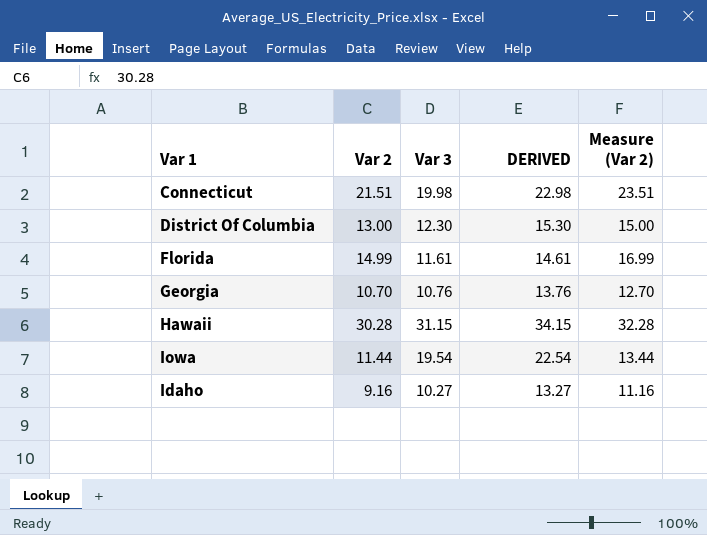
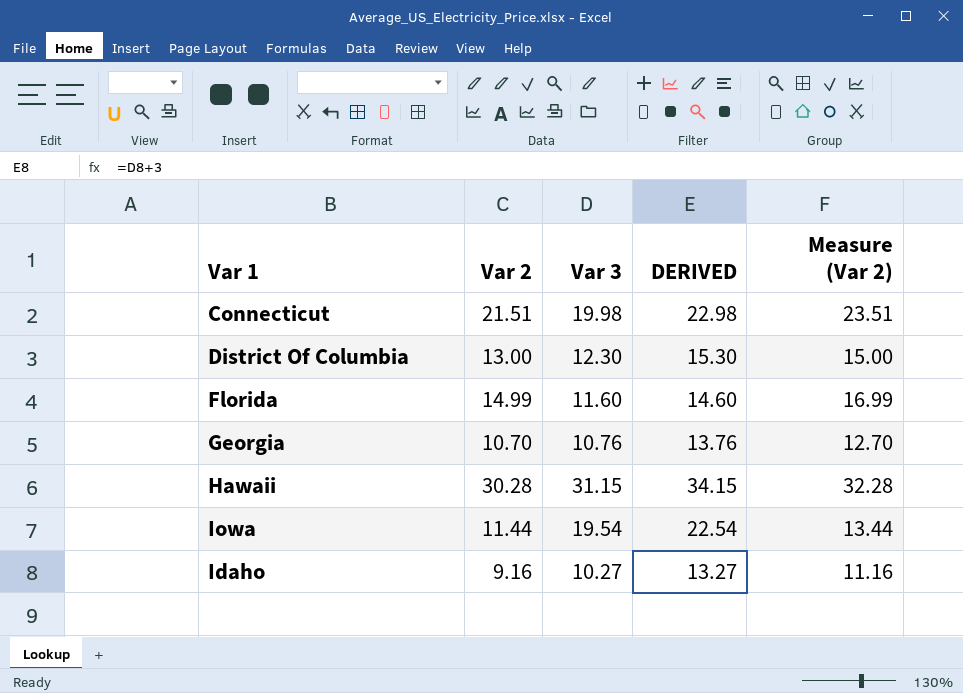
Florida | Var 3: 11.61 -> 11.60
Florida | DERIVED: 14.61 -> 14.60

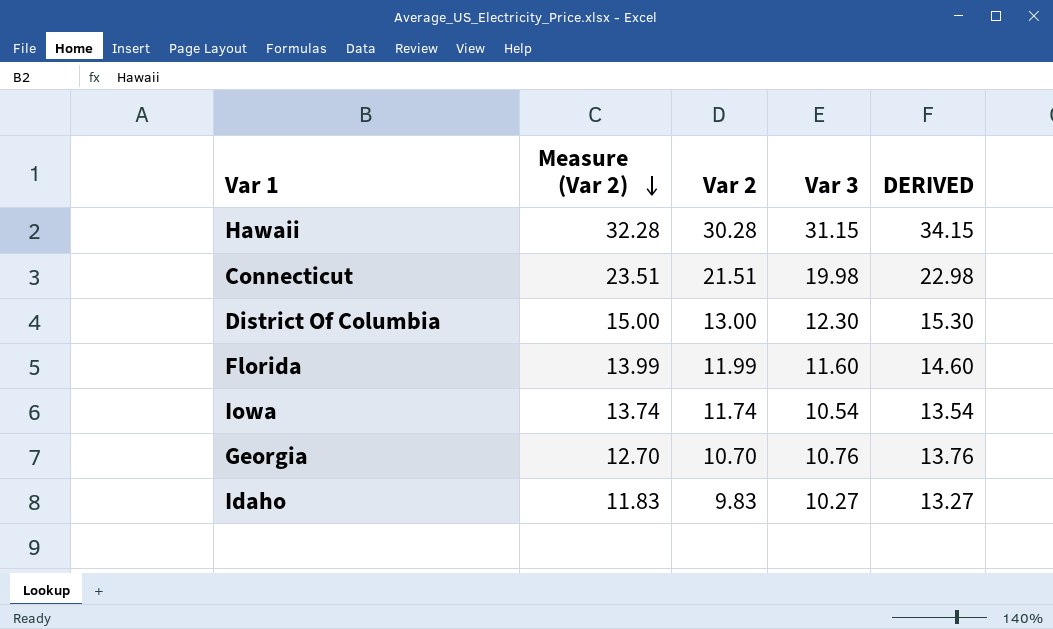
row order: none -> Measure (Var 2) descending
column Measure (Var 2) | position: 5 -> 2
Florida | Measure (Var 2): 16.99 -> 13.99
Florida | Var 2: 14.99 -> 11.99
Iowa | Measure (Var 2): 13.44 -> 13.74
Iowa | Var 2: 11.44 -> 11.74
Iowa | Var 3: 19.54 -> 10.54
Iowa | DERIVED: 22.54 -> 13.54
Idaho | Measure (Var 2): 11.16 -> 11.83
Idaho | Var 2: 9.16 -> 9.83

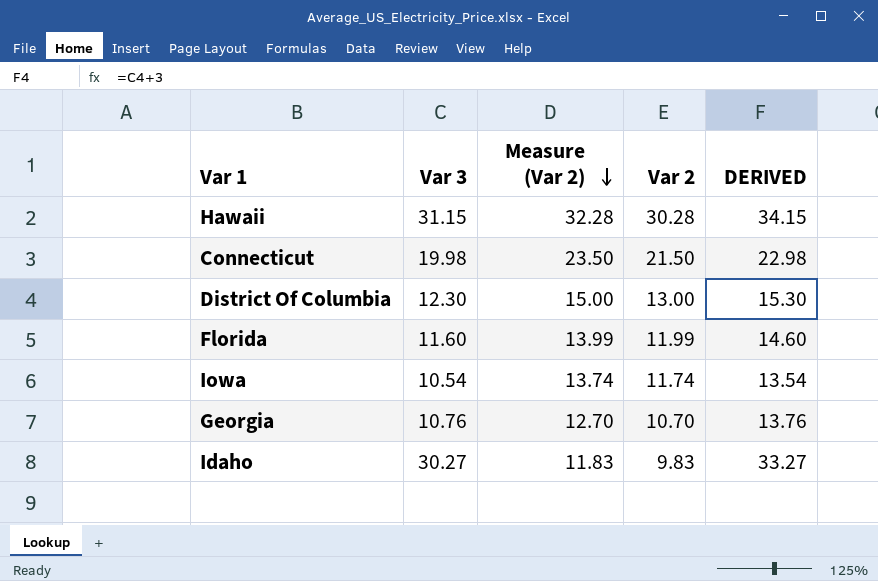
column Var 3 | position: 4 -> 2
Connecticut | Measure (Var 2): 23.51 -> 23.50
Connecticut | Var 2: 21.51 -> 21.50
Idaho | Var 3: 10.27 -> 30.27
Idaho | DERIVED: 13.27 -> 33.27

